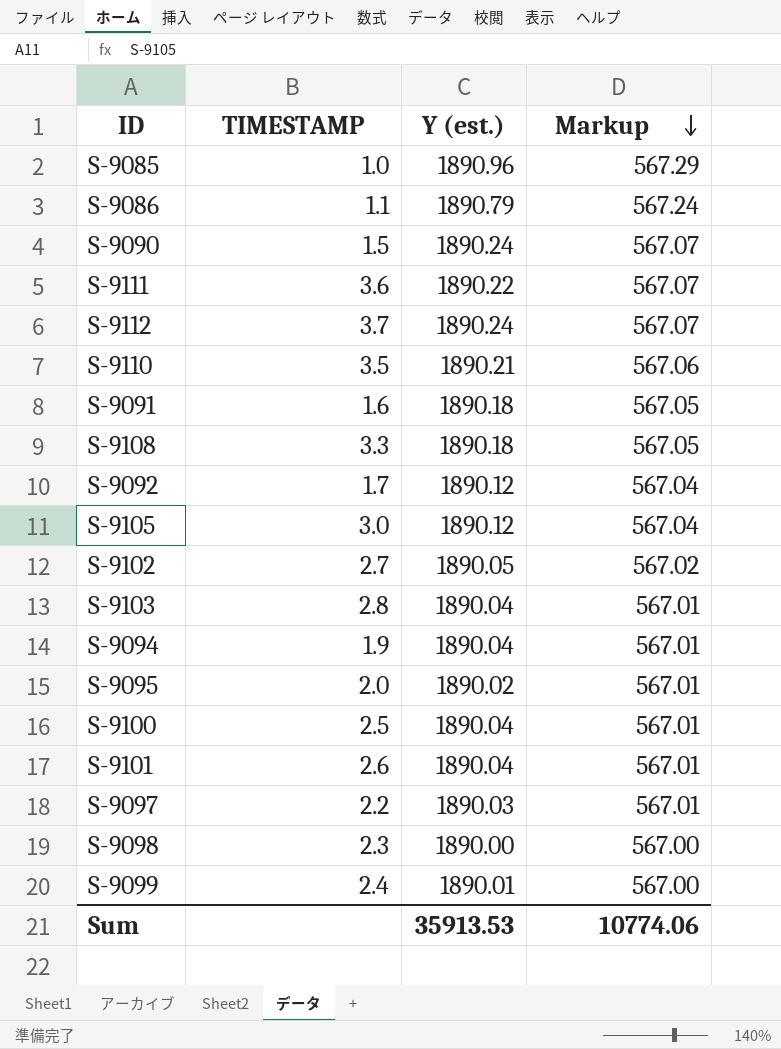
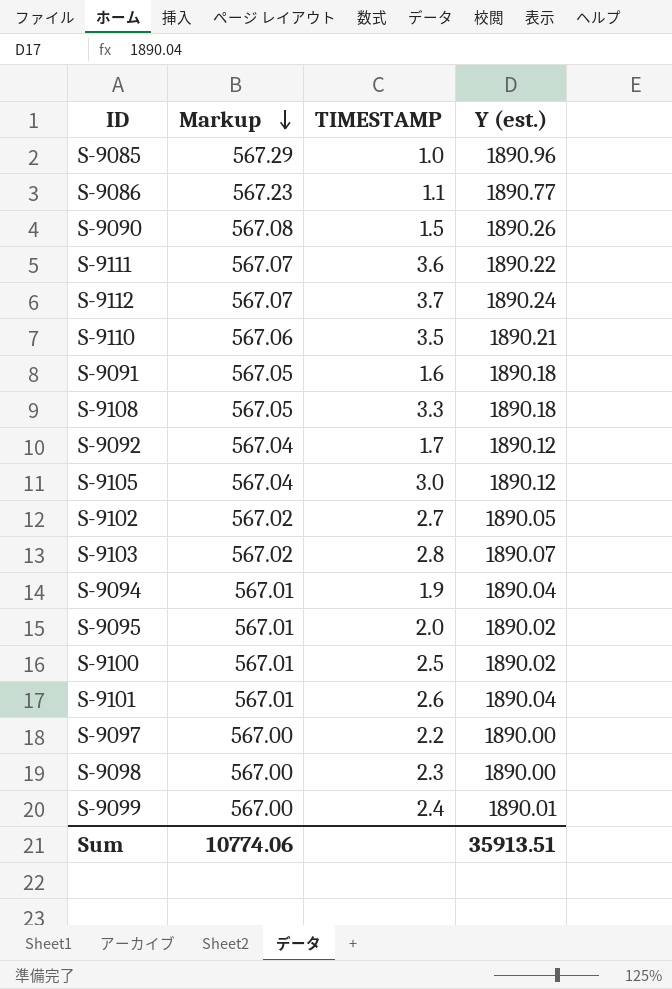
column Markup | position: 4 -> 2
S-9086 | Markup: 567.24 -> 567.23
S-9086 | Y (est.): 1890.79 -> 1890.77
S-9090 | Markup: 567.07 -> 567.08
S-9090 | Y (est.): 1890.24 -> 1890.26
S-9103 | Markup: 567.01 -> 567.02
S-9103 | Y (est.): 1890.04 -> 1890.07
S-9100 | Y (est.): 1890.04 -> 1890.02
S-9097 | Markup: 567.01 -> 567.00
S-9097 | Y (est.): 1890.03 -> 1890.00
Sum | Y (est.): 35913.53 -> 35913.51

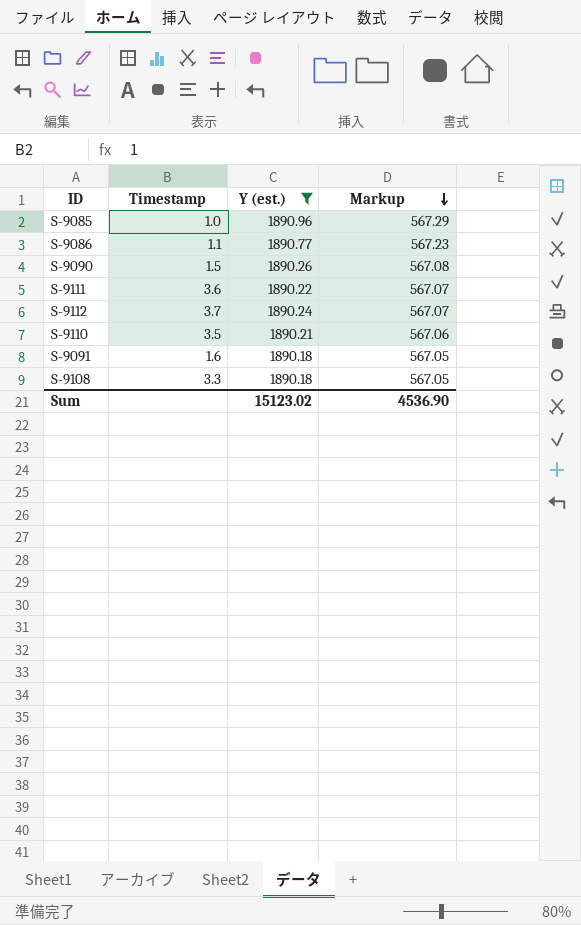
filter: none -> Y (est.) >= 1890.18
column name: TIMESTAMP -> Timestamp
column Markup | position: 2 -> 4
Sum | Y (est.): 35913.51 -> 15123.02
Sum | Markup: 10774.06 -> 4536.90

